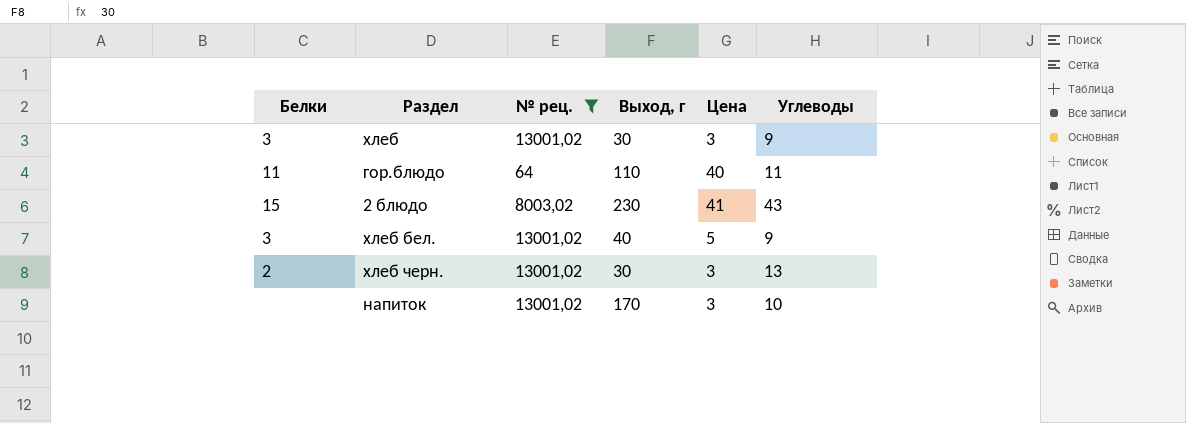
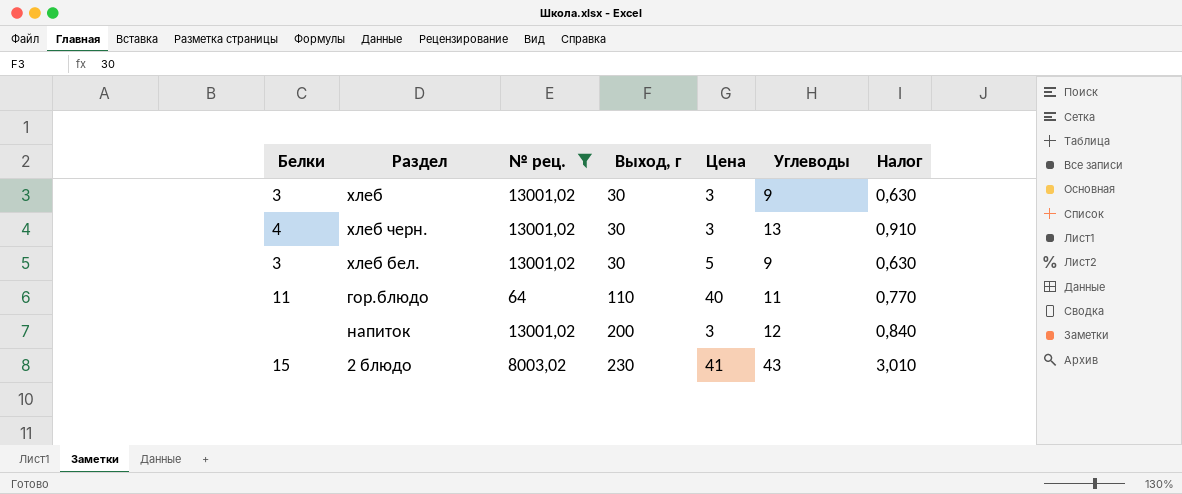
row order: none -> Выход, г ascending
column Налог | formula: none -> [Углеводы] * 0,07
хлеб черн. | Белки: 2 -> 4
хлеб бел. | Выход, г: 40 -> 30
напиток | Выход, г: 170 -> 200
напиток | Углеводы: 10 -> 12

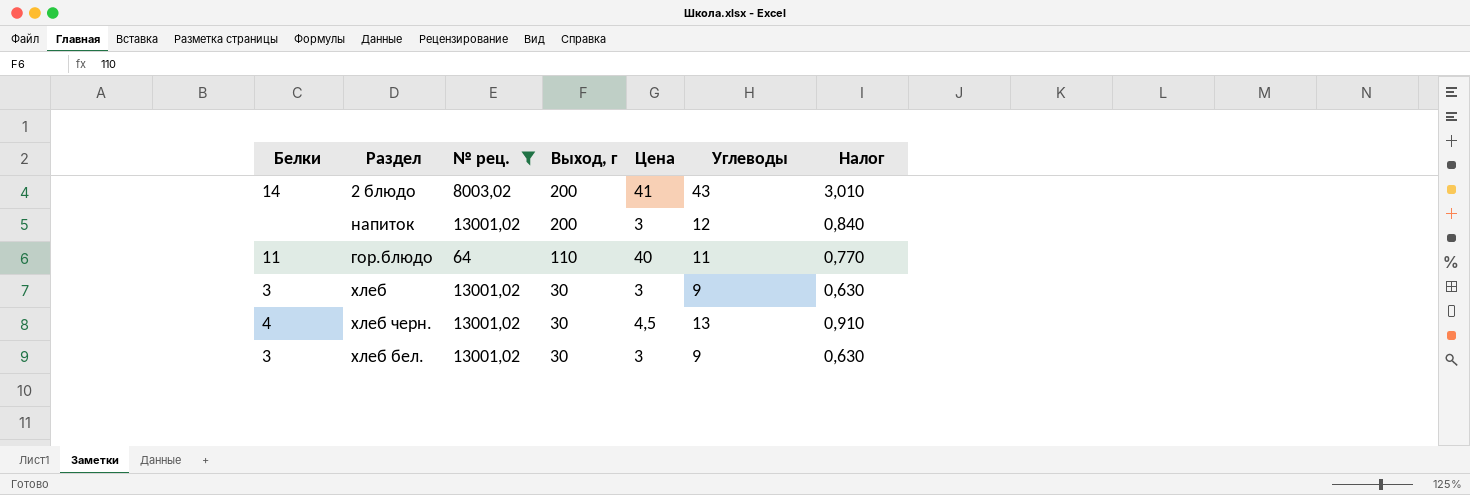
row order: Выход, г ascending -> Выход, г descending
2 блюдо | Белки: 15 -> 14
2 блюдо | Выход, г: 230 -> 200
хлеб черн. | Цена: 3 -> 4,5
хлеб бел. | Цена: 5 -> 3

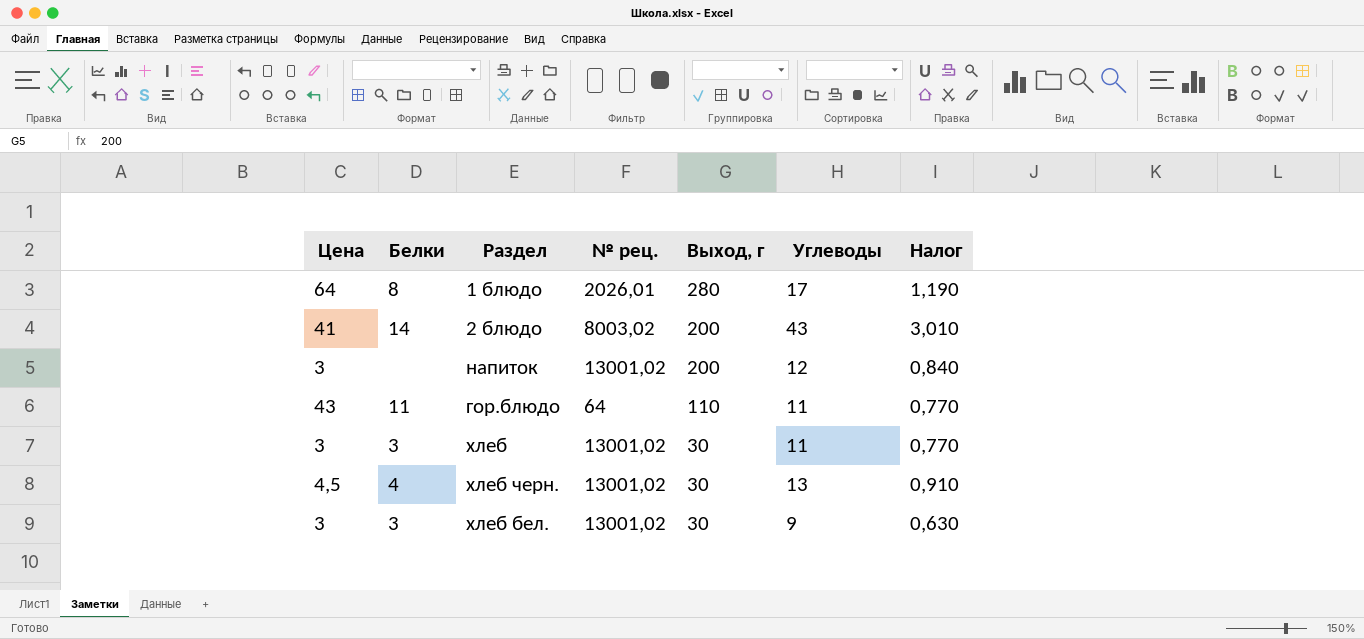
filter: № рец. != 2026,01 -> none
column Цена | position: 5 -> 1
гор.блюдо | Цена: 40 -> 43
хлеб | Углеводы: 9 -> 11
хлеб | Налог: 0,630 -> 0,770

